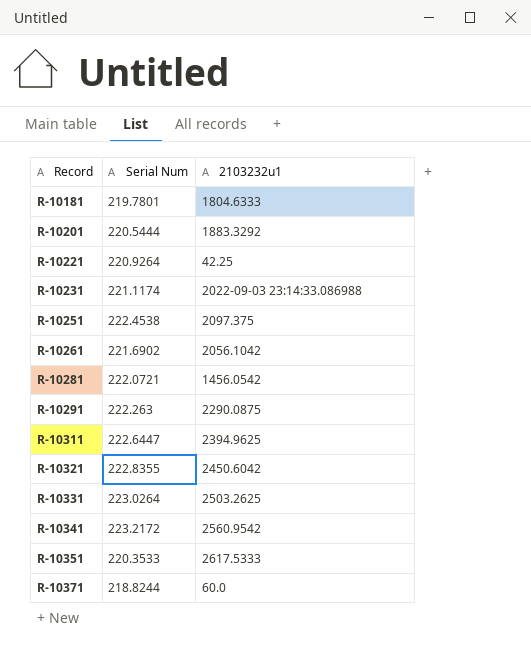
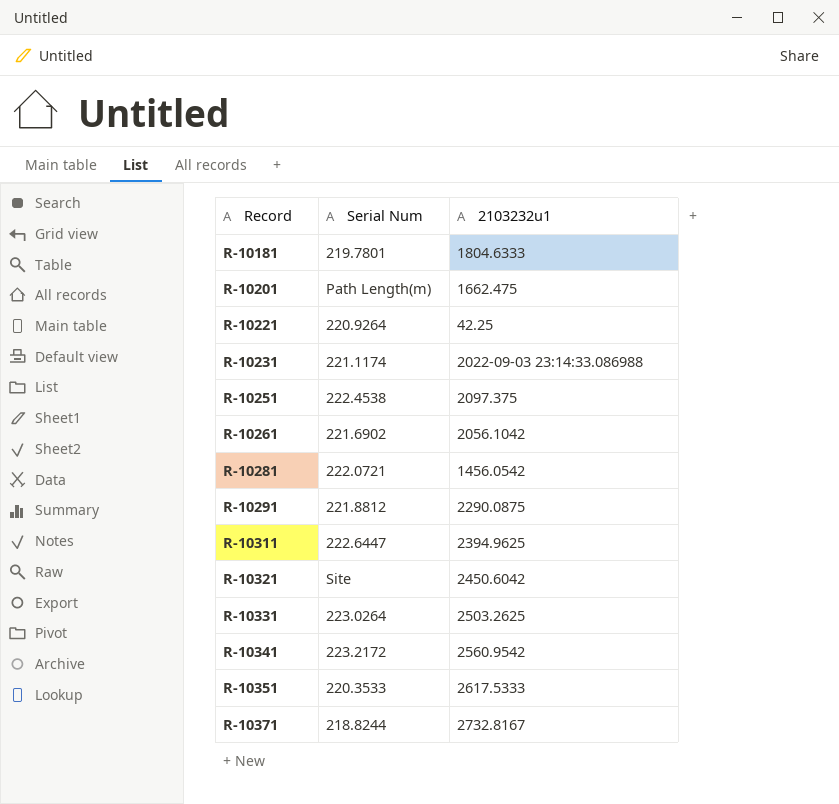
R-10201 | Serial Num: 220.5444 -> Path Length(m)
R-10201 | 2103232u1: 1883.3292 -> 1662.475
R-10291 | Serial Num: 222.263 -> 221.8812
R-10321 | Serial Num: 222.8355 -> Site
R-10371 | 2103232u1: 60.0 -> 2732.8167

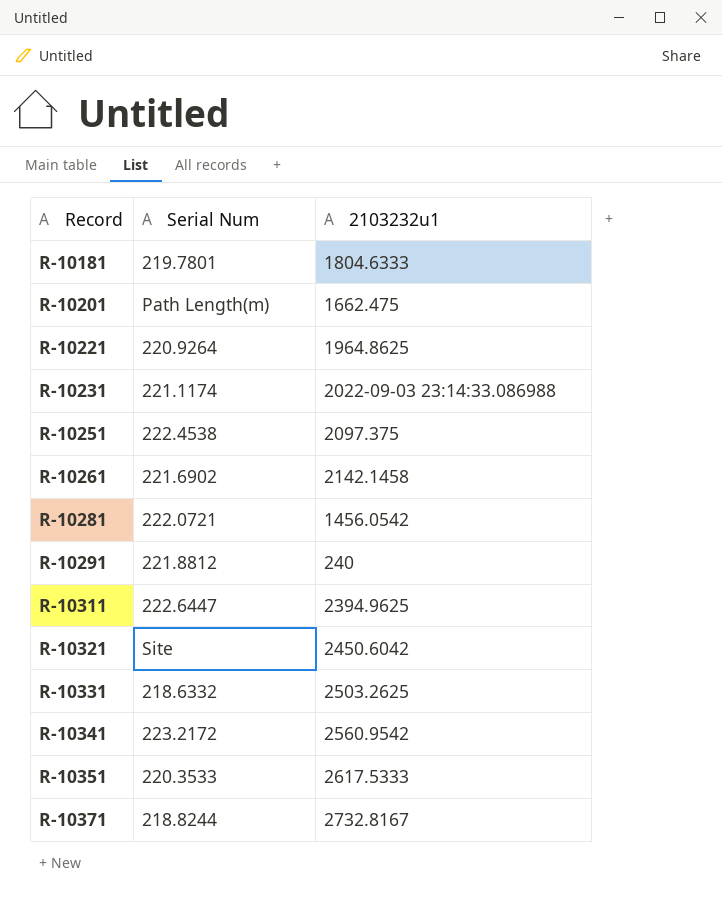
R-10221 | 2103232u1: 42.25 -> 1964.8625
R-10261 | 2103232u1: 2056.1042 -> 2142.1458
R-10291 | 2103232u1: 2290.0875 -> 240
R-10331 | Serial Num: 223.0264 -> 218.6332

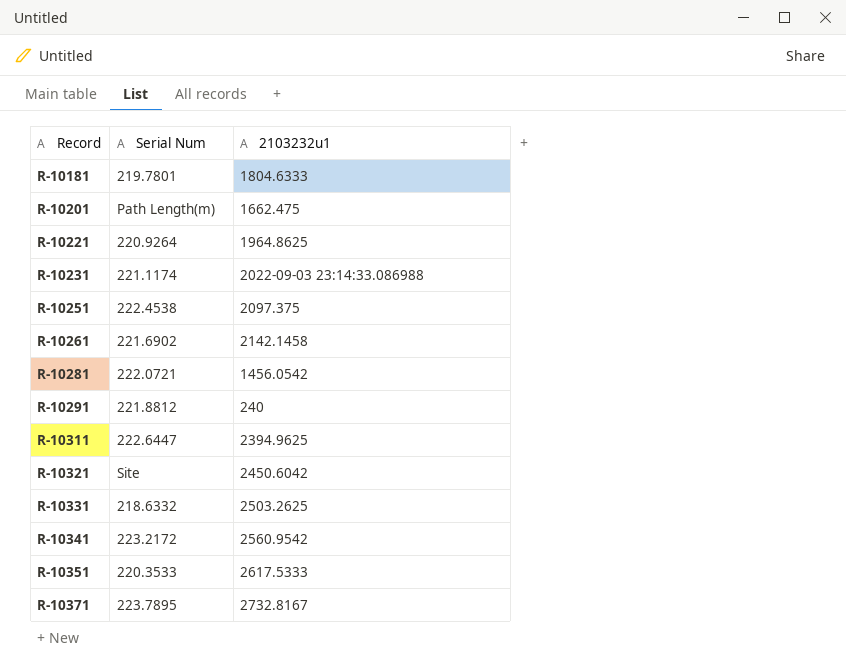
R-10371 | Serial Num: 218.8244 -> 223.7895

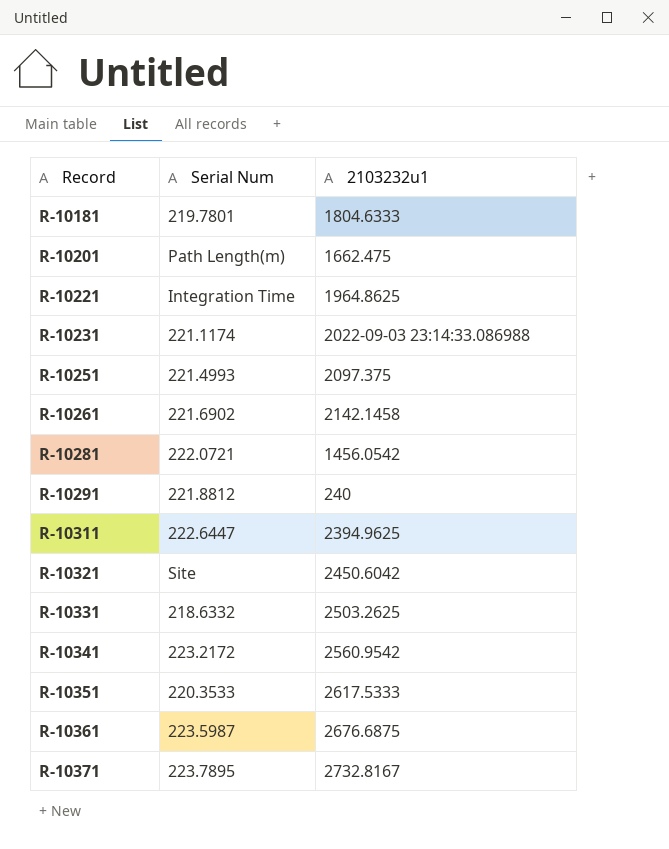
R-10221 | Serial Num: 220.9264 -> Integration Time
R-10251 | Serial Num: 222.4538 -> 221.4993
row R-10361: none -> 223.5987 | 2676.6875

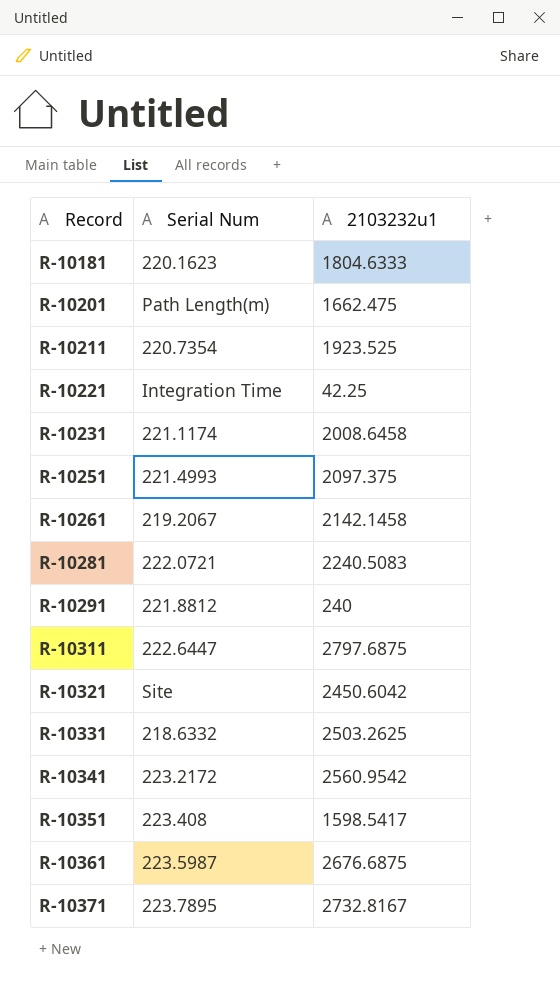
R-10181 | Serial Num: 219.7801 -> 220.1623
row R-10211: none -> 220.7354 | 1923.525
R-10221 | 2103232u1: 1964.8625 -> 42.25
R-10231 | 2103232u1: 2022-09-03 23:14:33.086988 -> 2008.6458
R-10261 | Serial Num: 221.6902 -> 219.2067
R-10281 | 2103232u1: 1456.0542 -> 2240.5083
R-10311 | 2103232u1: 2394.9625 -> 2797.6875
R-10351 | Serial Num: 220.3533 -> 223.408
R-10351 | 2103232u1: 2617.5333 -> 1598.5417

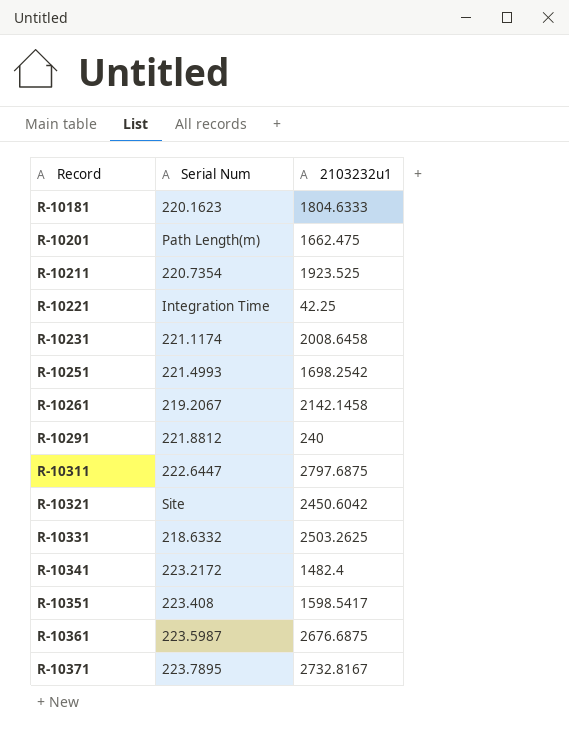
row R-10281: 222.0721 | 2240.5083 -> none
R-10251 | 2103232u1: 2097.375 -> 1698.2542
R-10341 | 2103232u1: 2560.9542 -> 1482.4

